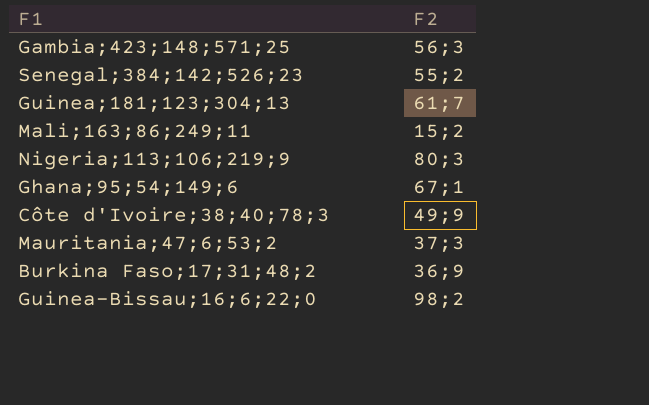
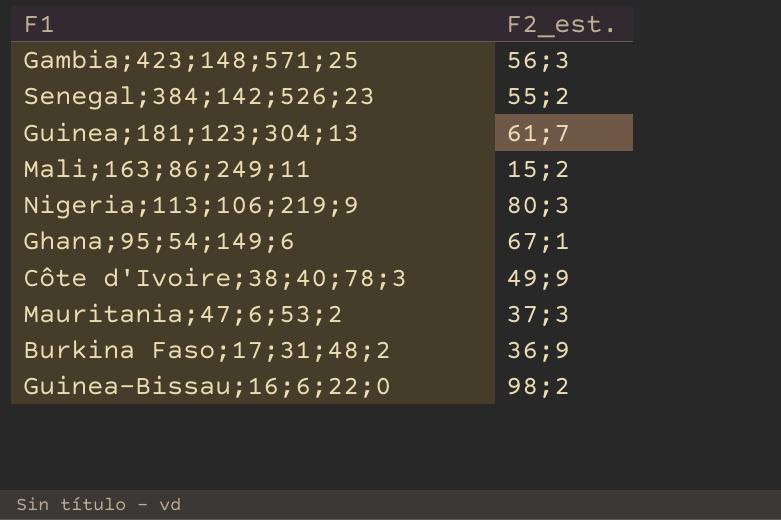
column name: F2 -> F2_est.

